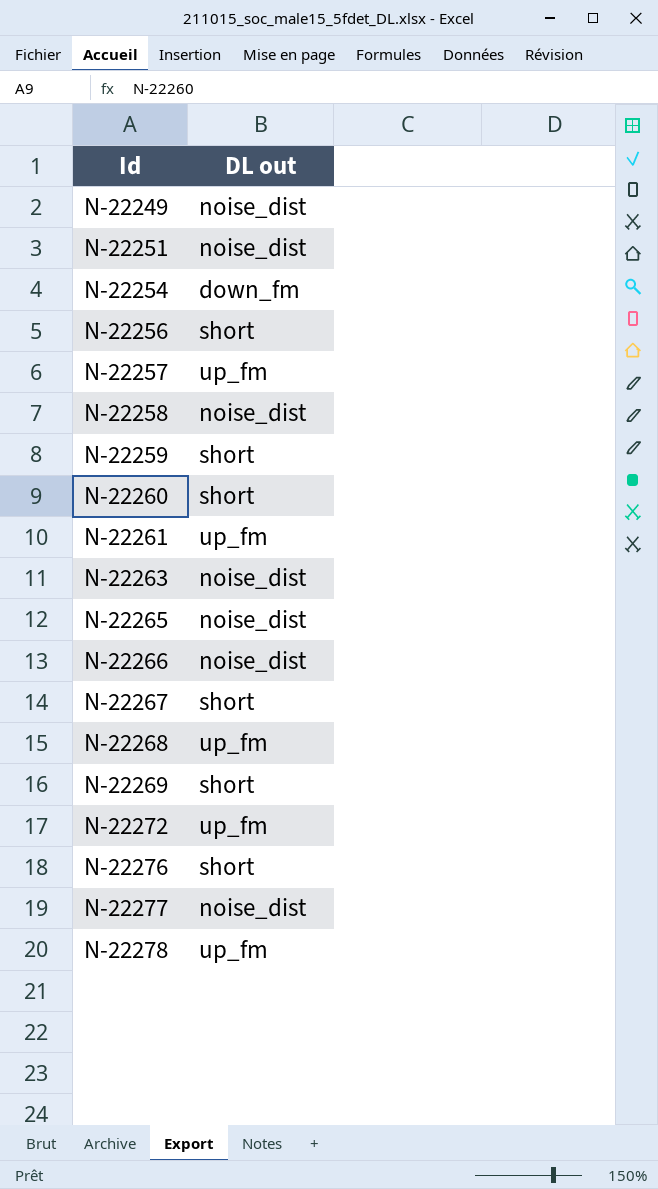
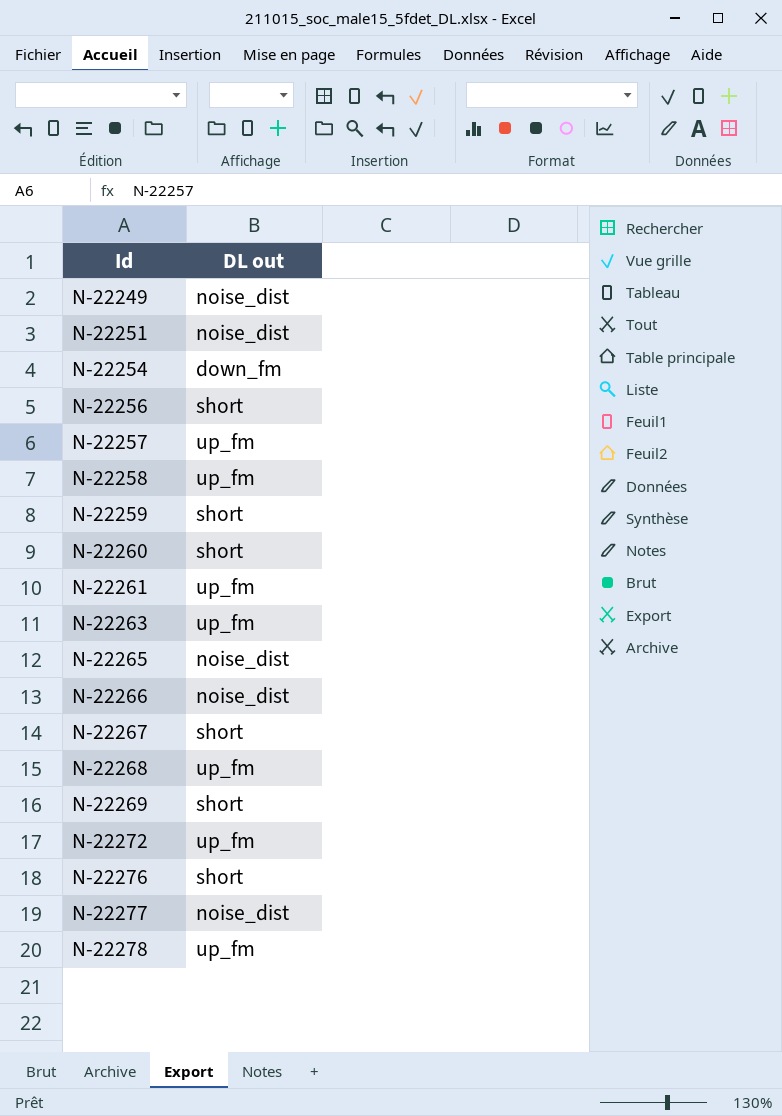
N-22258 | DL out: noise_dist -> up_fm
N-22263 | DL out: noise_dist -> up_fm

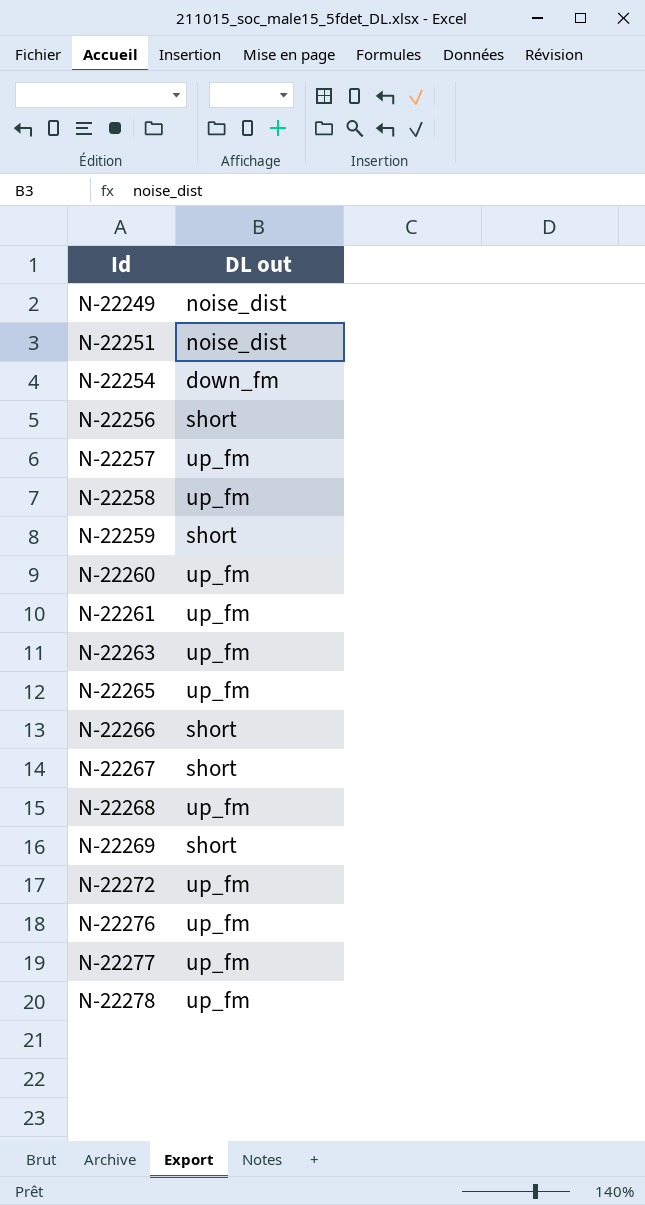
N-22260 | DL out: short -> up_fm
N-22265 | DL out: noise_dist -> up_fm
N-22266 | DL out: noise_dist -> short
N-22276 | DL out: short -> up_fm
N-22277 | DL out: noise_dist -> up_fm

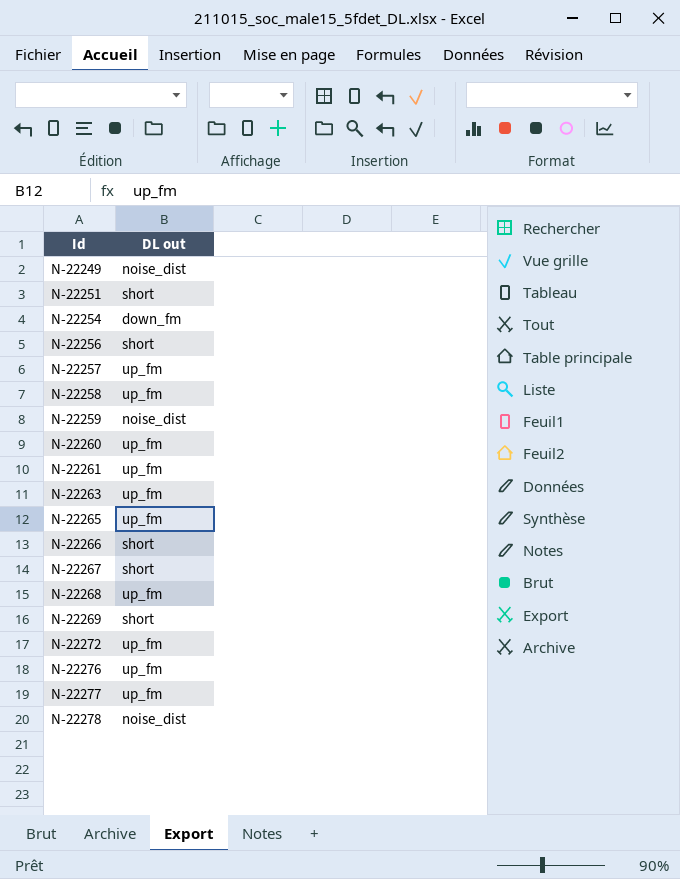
N-22251 | DL out: noise_dist -> short
N-22259 | DL out: short -> noise_dist
N-22278 | DL out: up_fm -> noise_dist

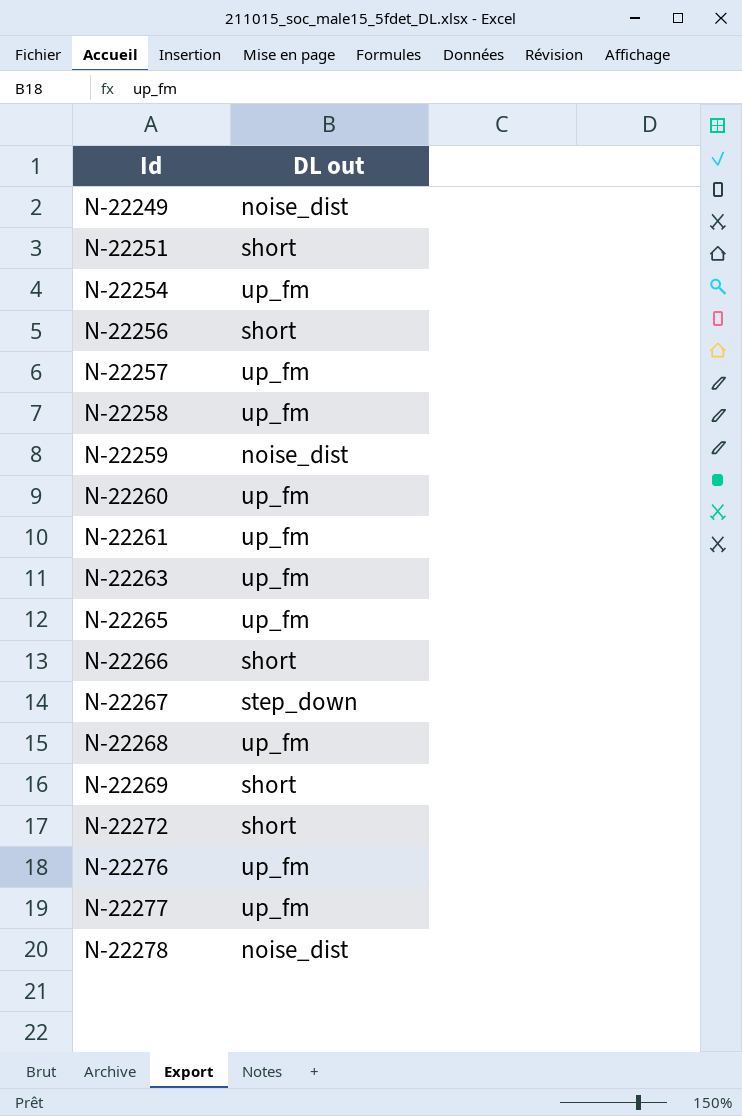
N-22254 | DL out: down_fm -> up_fm
N-22267 | DL out: short -> step_down
N-22272 | DL out: up_fm -> short

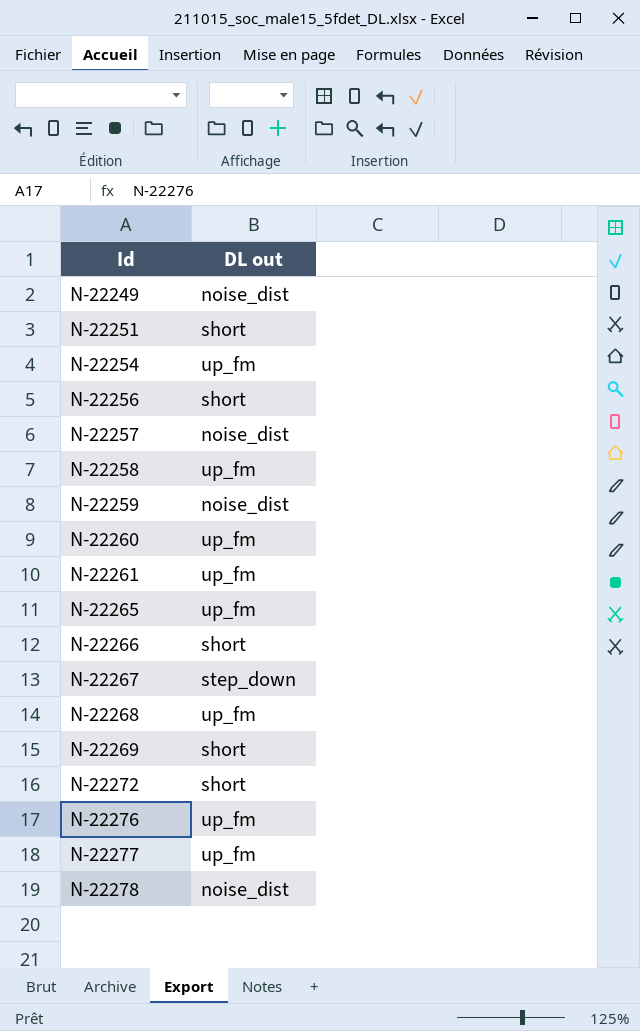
row N-22263: up_fm -> none
N-22257 | DL out: up_fm -> noise_dist

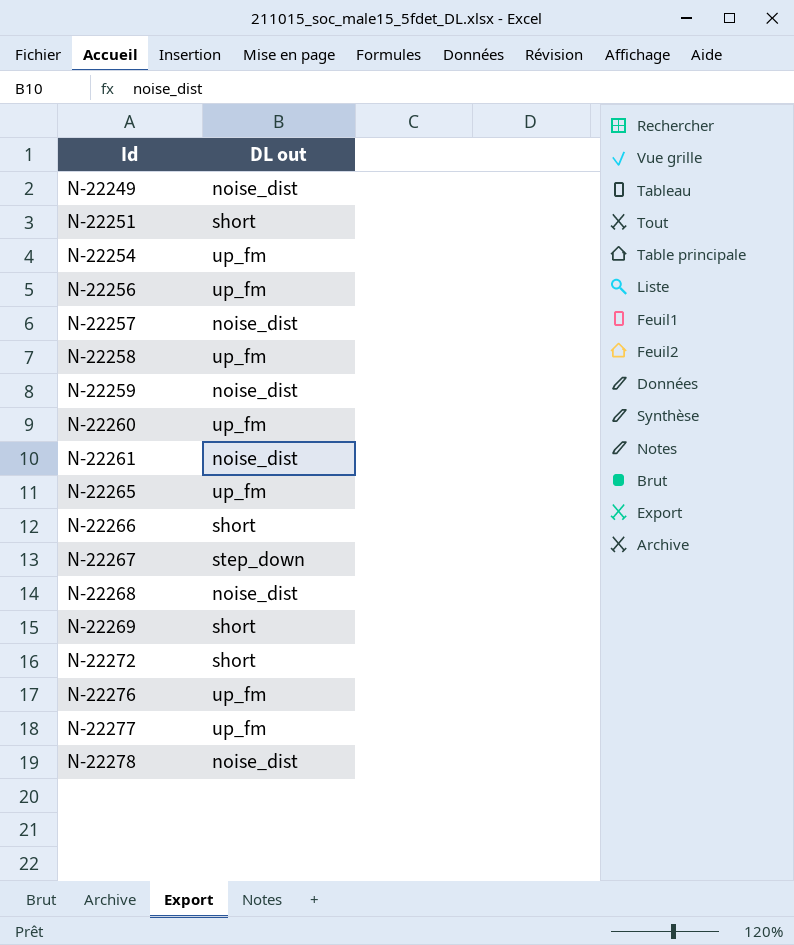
N-22256 | DL out: short -> up_fm
N-22261 | DL out: up_fm -> noise_dist
N-22268 | DL out: up_fm -> noise_dist

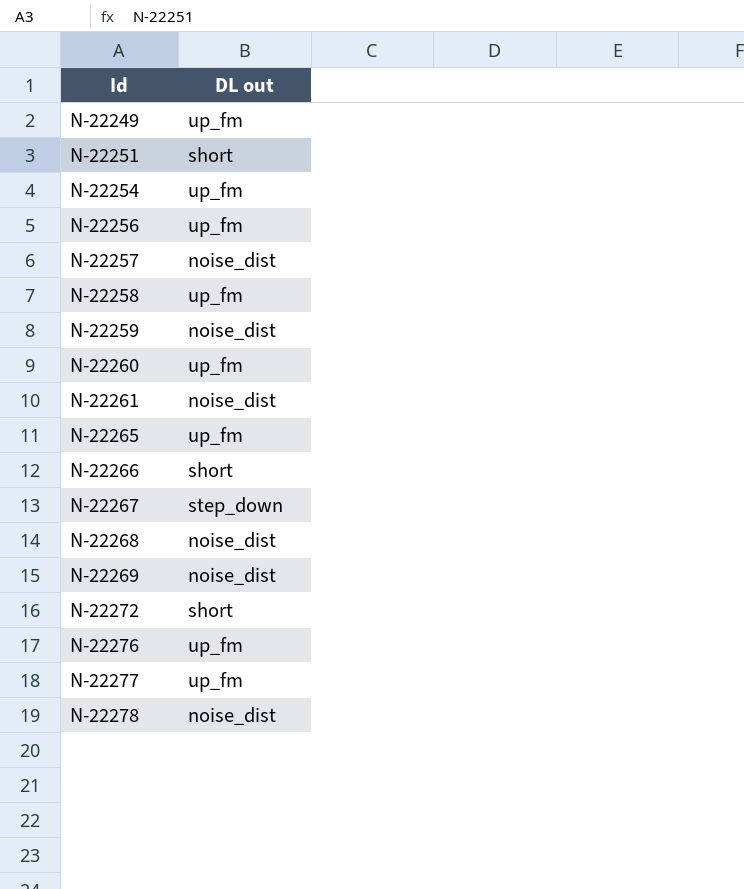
N-22249 | DL out: noise_dist -> up_fm
N-22269 | DL out: short -> noise_dist

